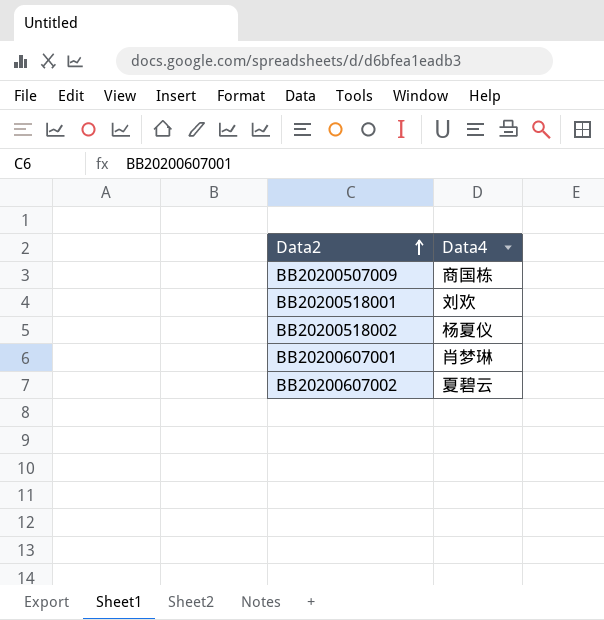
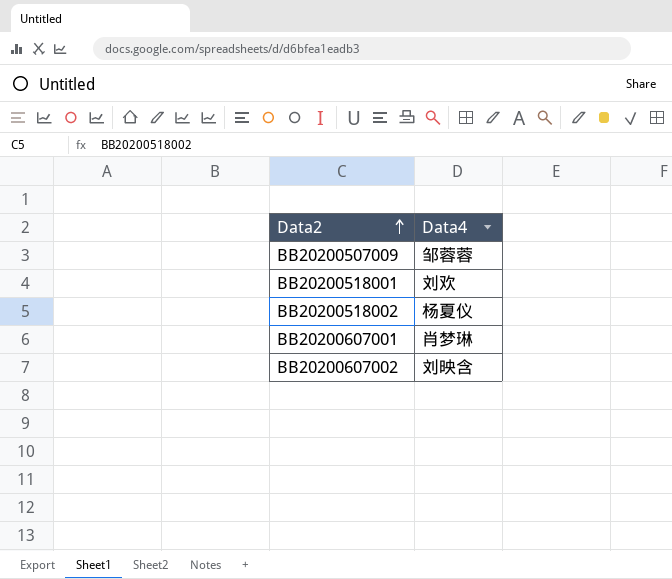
BB20200507009 | Data4: 商国栋 -> 邹蓉蓉
BB20200607002 | Data4: 夏碧云 -> 刘映含

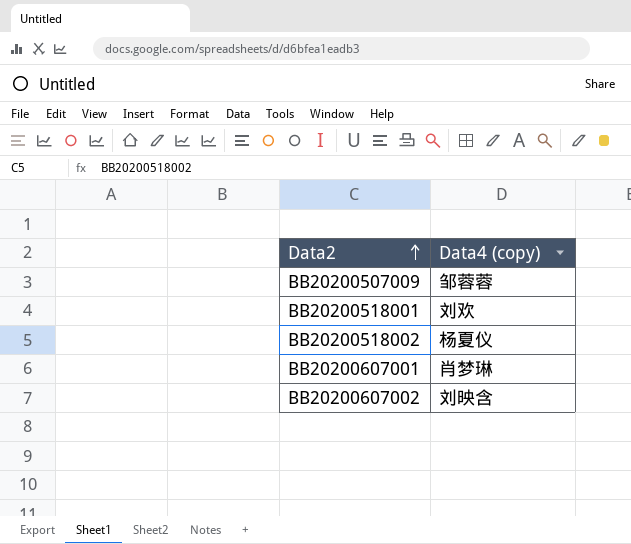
column name: Data4 -> Data4 (copy)

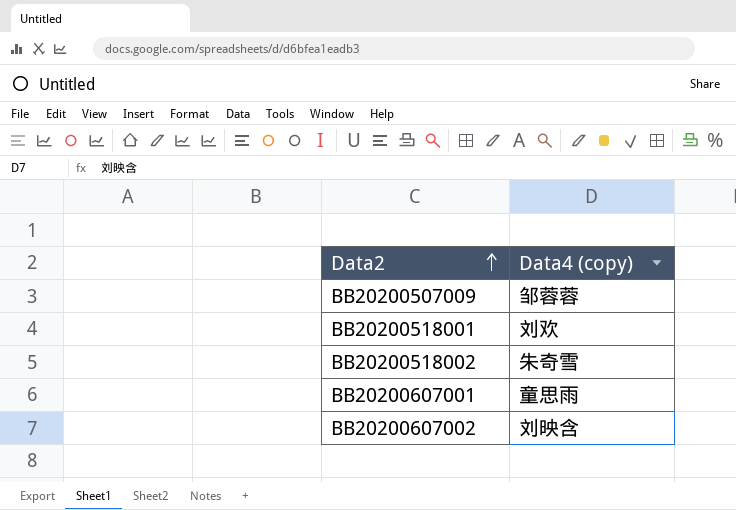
BB20200518002 | Data4 (copy): 杨夏仪 -> 朱奇雪
BB20200607001 | Data4 (copy): 肖梦琳 -> 童思雨

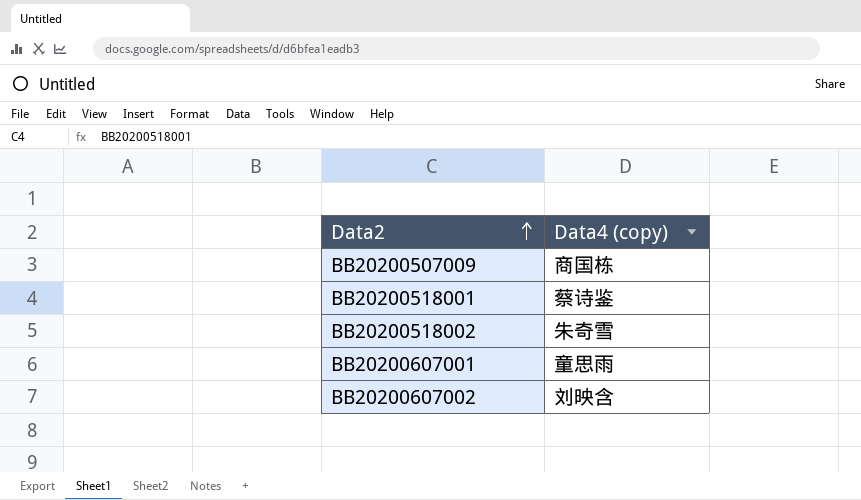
BB20200507009 | Data4 (copy): 邹蓉蓉 -> 商国栋
BB20200518001 | Data4 (copy): 刘欢 -> 蔡诗鉴

